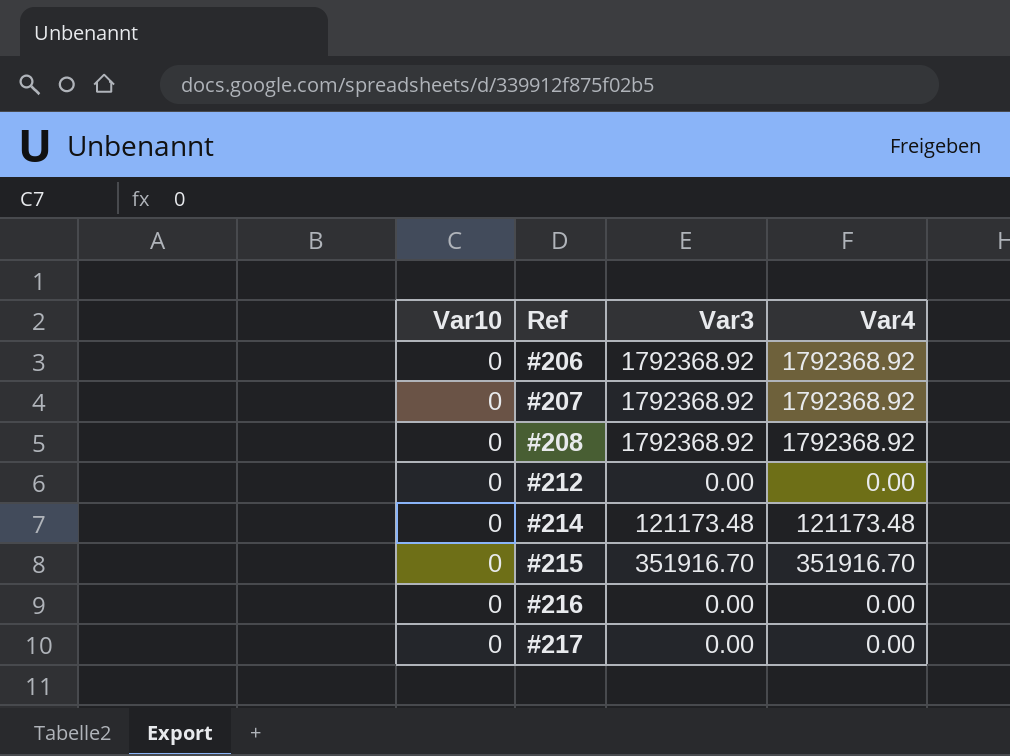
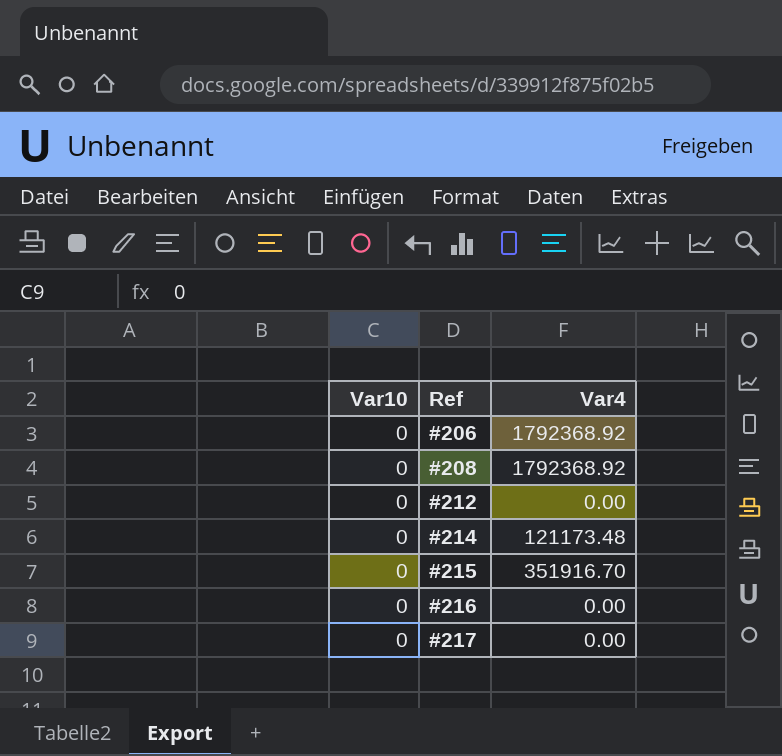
column Var3 | position: 3 -> none
row #207: 0 | 1792368.92 | 1792368.92 -> none

